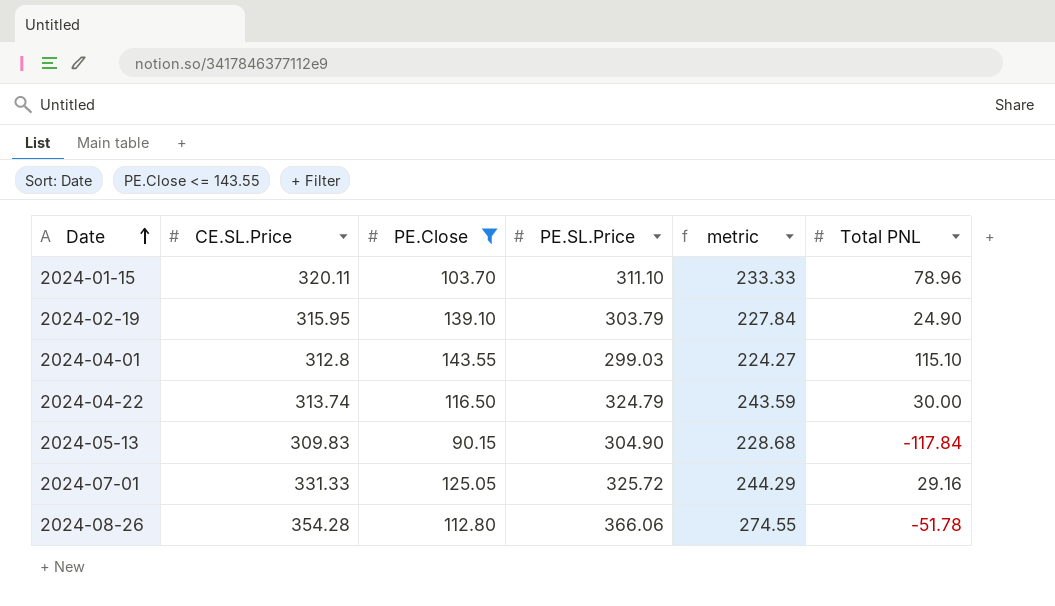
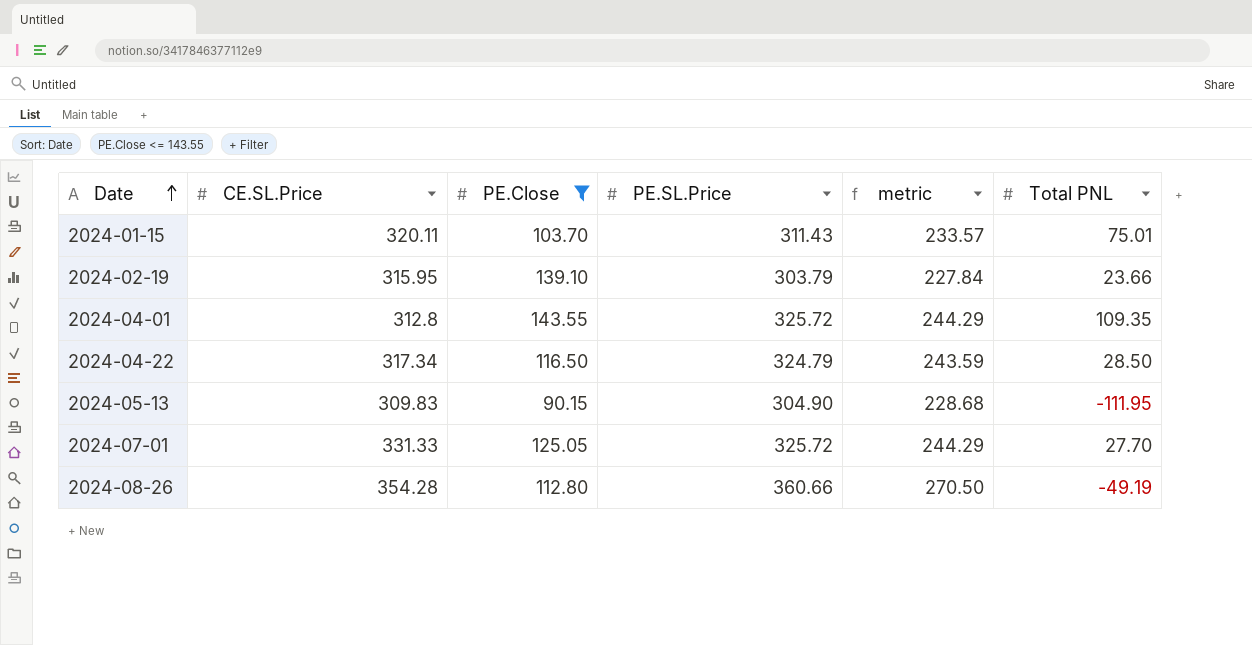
2024-01-15 | PE.SL.Price: 311.10 -> 311.43
2024-01-15 | metric: 233.33 -> 233.57
2024-01-15 | Total PNL: 78.96 -> 75.01
2024-02-19 | Total PNL: 24.90 -> 23.66
2024-04-01 | PE.SL.Price: 299.03 -> 325.72
2024-04-01 | metric: 224.27 -> 244.29
2024-04-01 | Total PNL: 115.10 -> 109.35
2024-04-22 | CE.SL.Price: 313.74 -> 317.34
2024-04-22 | Total PNL: 30.00 -> 28.50
2024-05-13 | Total PNL: -117.84 -> -111.95
2024-07-01 | Total PNL: 29.16 -> 27.70
2024-08-26 | PE.SL.Price: 366.06 -> 360.66
2024-08-26 | metric: 274.55 -> 270.50
2024-08-26 | Total PNL: -51.78 -> -49.19

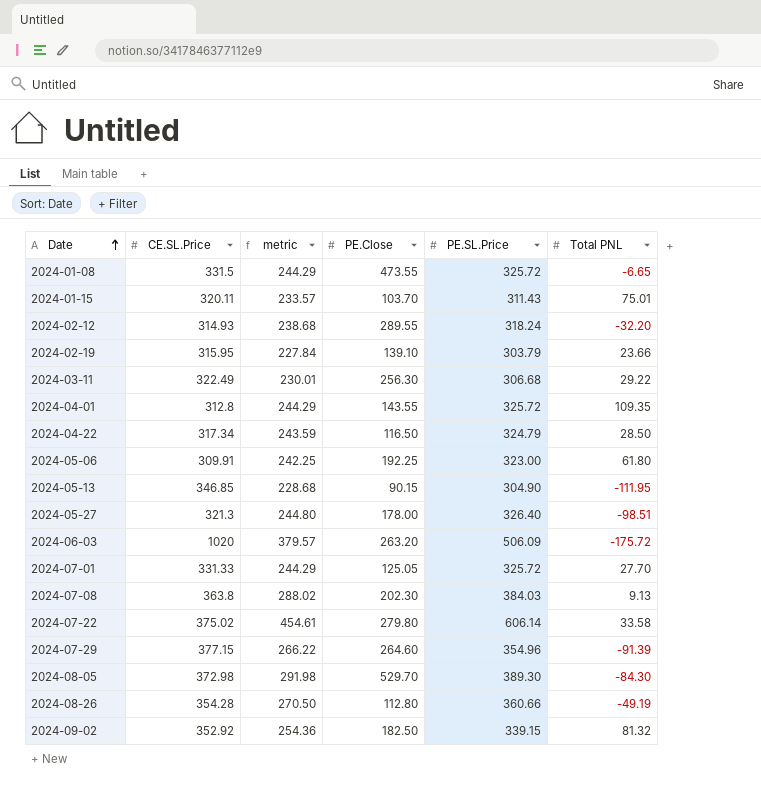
filter: PE.Close <= 143.55 -> none
column metric | position: 5 -> 3
2024-05-13 | CE.SL.Price: 309.83 -> 346.85

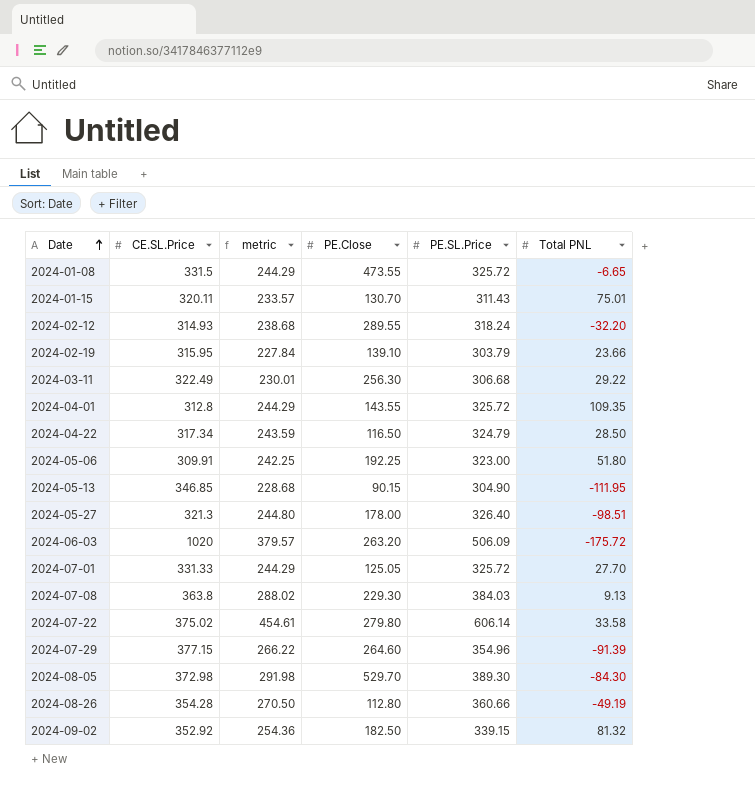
2024-01-15 | PE.Close: 103.70 -> 130.70
2024-05-06 | Total PNL: 61.80 -> 51.80
2024-07-08 | PE.Close: 202.30 -> 229.30

